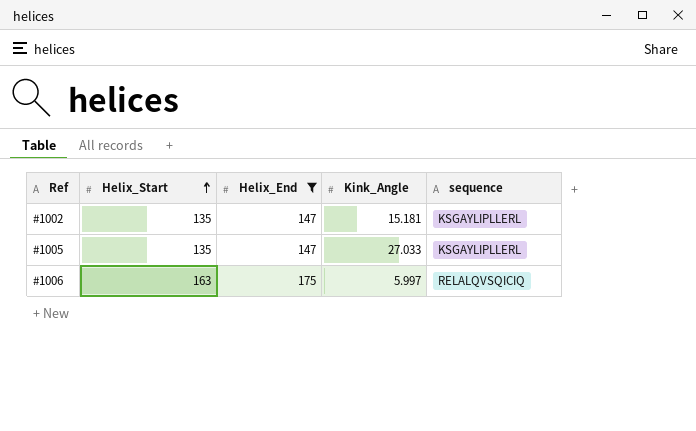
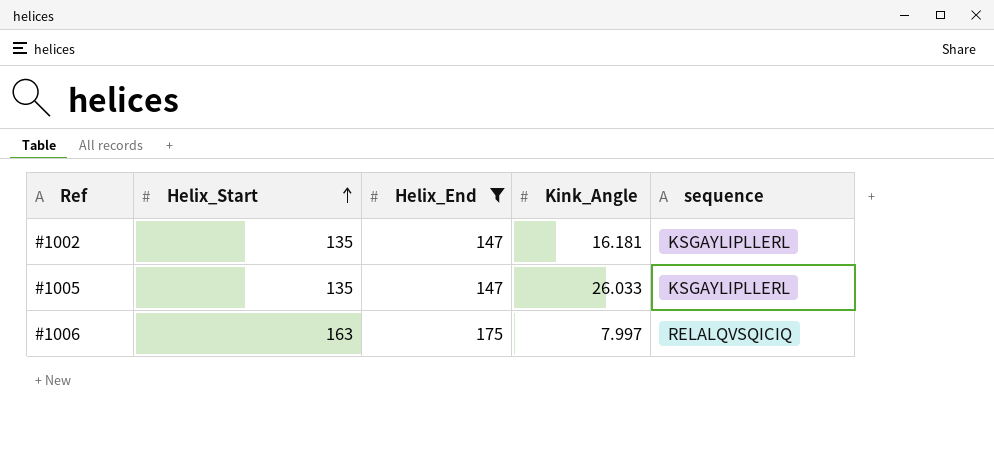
#1002 | Kink_Angle: 15.181 -> 16.181
#1005 | Kink_Angle: 27.033 -> 26.033
#1006 | Kink_Angle: 5.997 -> 7.997

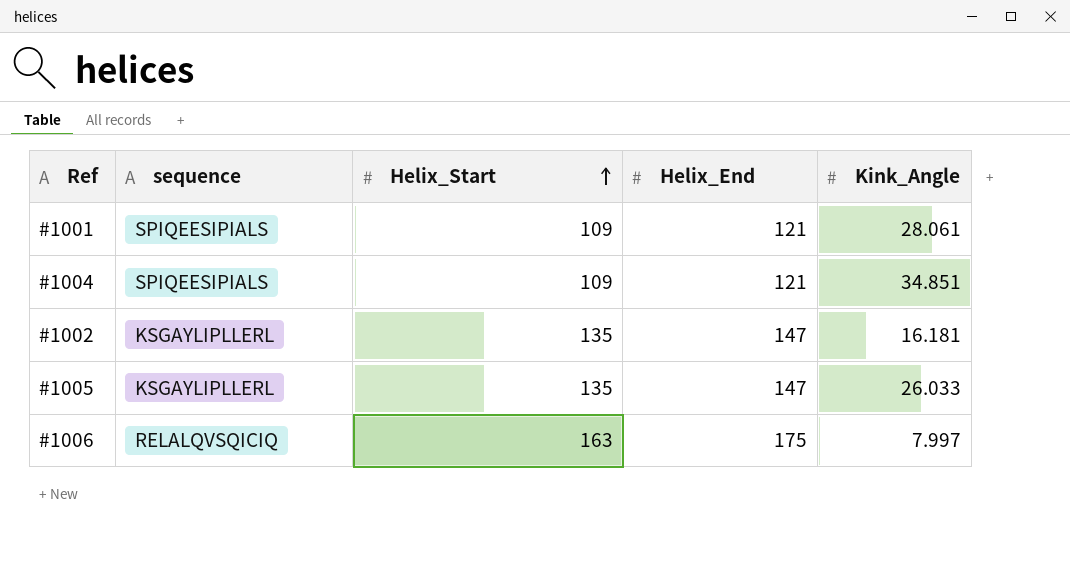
filter: Helix_End != 121 -> none
column sequence | position: 5 -> 2

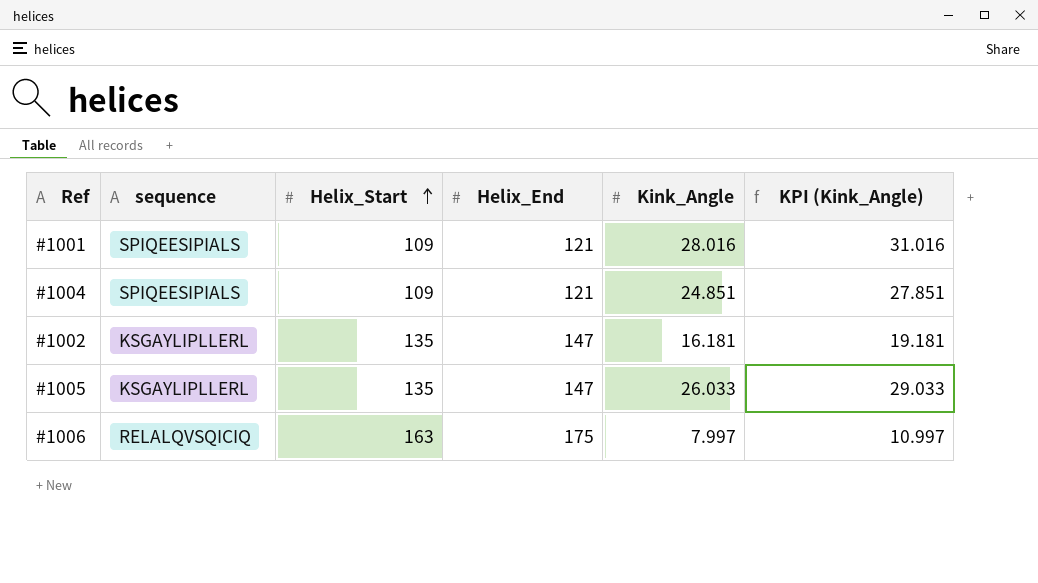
column KPI (Kink_Angle) | formula: none -> [Kink_Angle] + 3
#1001 | Kink_Angle: 28.061 -> 28.016
#1004 | Kink_Angle: 34.851 -> 24.851

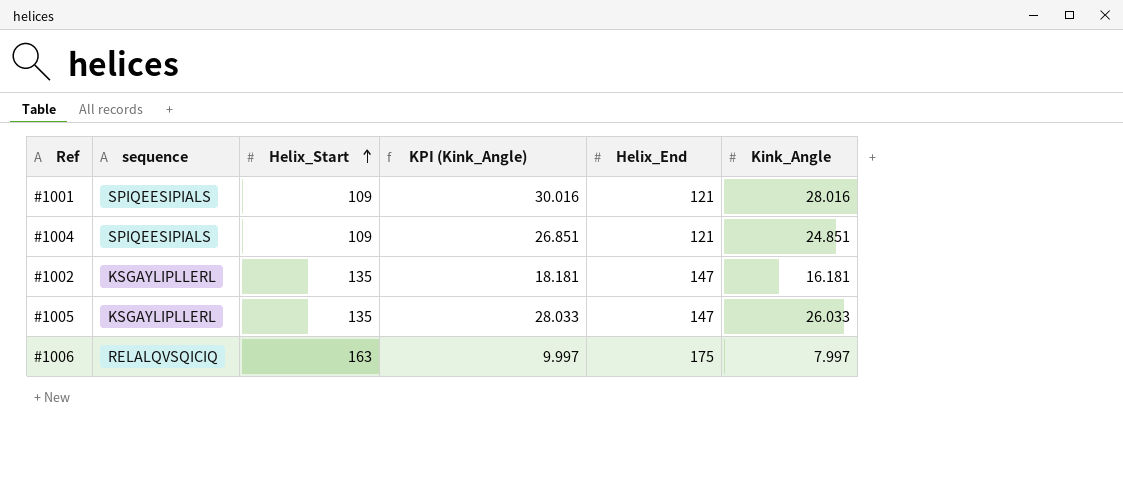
column KPI (Kink_Angle) | formula: [Kink_Angle] + 3 -> [Kink_Angle] + 2
column KPI (Kink_Angle) | position: 6 -> 4

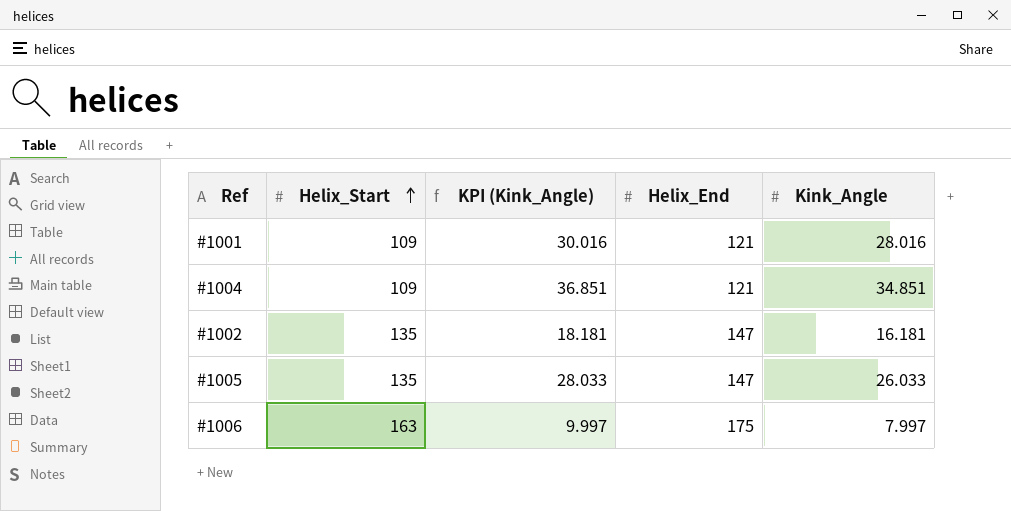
column sequence | position: 2 -> none
#1004 | KPI (Kink_Angle): 26.851 -> 36.851
#1004 | Kink_Angle: 24.851 -> 34.851

